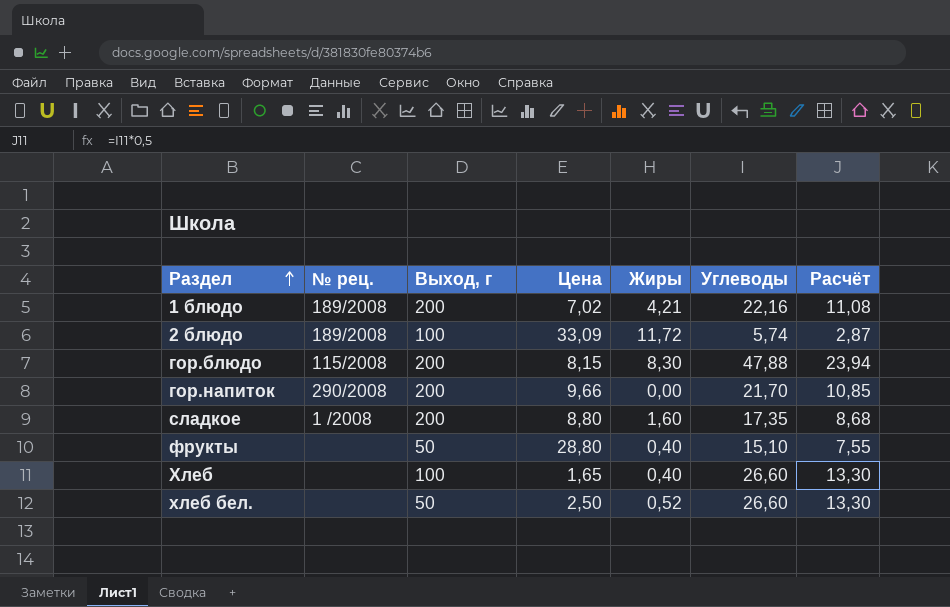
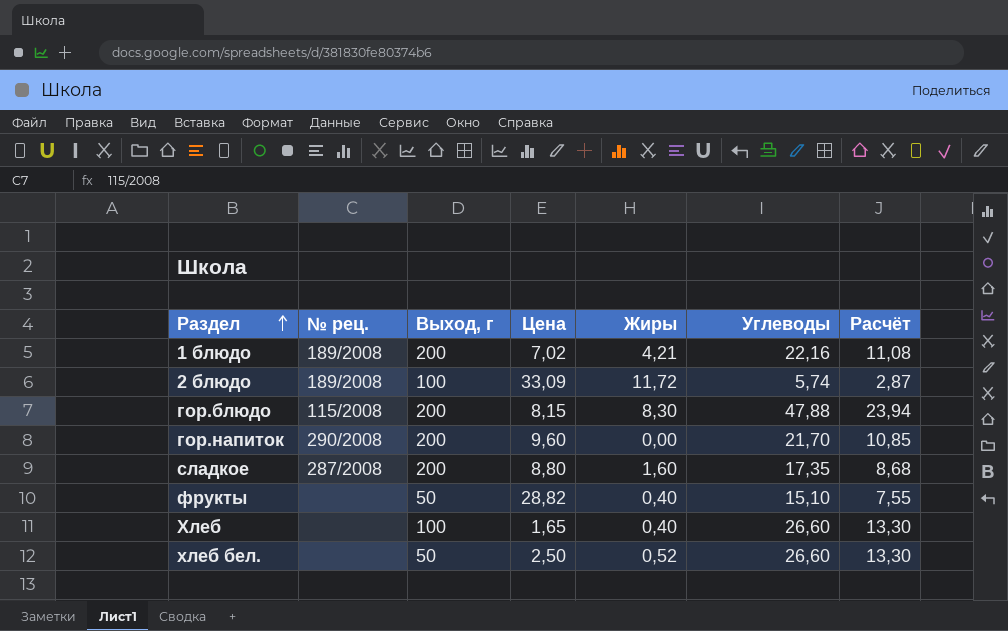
гор.напиток | Цена: 9,66 -> 9,60
сладкое | № рец.: 1 /2008 -> 287/2008
фрукты | Цена: 28,80 -> 28,82

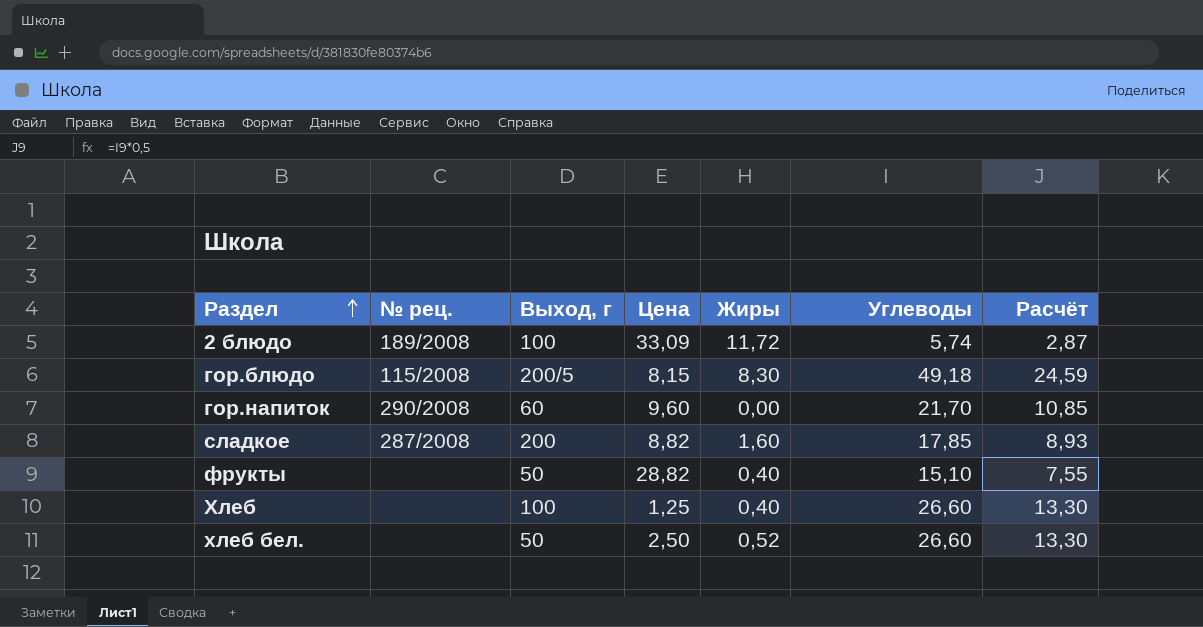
row 1 блюдо: 189/2008 | 200 | 7,02 | 4,21 | 22,16 | 11,08 -> none
гор.блюдо | Выход, г: 200 -> 200/5
гор.блюдо | Углеводы: 47,88 -> 49,18
гор.блюдо | Расчёт: 23,94 -> 24,59
гор.напиток | Выход, г: 200 -> 60
сладкое | Цена: 8,80 -> 8,82
сладкое | Углеводы: 17,35 -> 17,85
сладкое | Расчёт: 8,68 -> 8,93
Хлеб | Цена: 1,65 -> 1,25

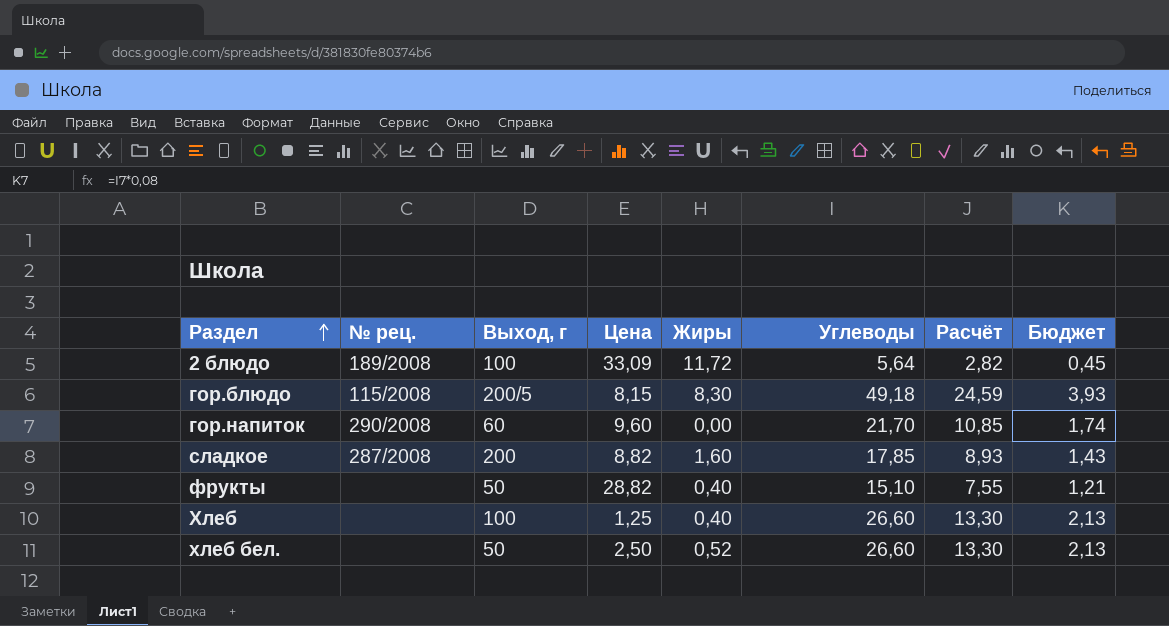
column Бюджет | formula: none -> [Углеводы] * 0,08
2 блюдо | Углеводы: 5,74 -> 5,64
2 блюдо | Расчёт: 2,87 -> 2,82

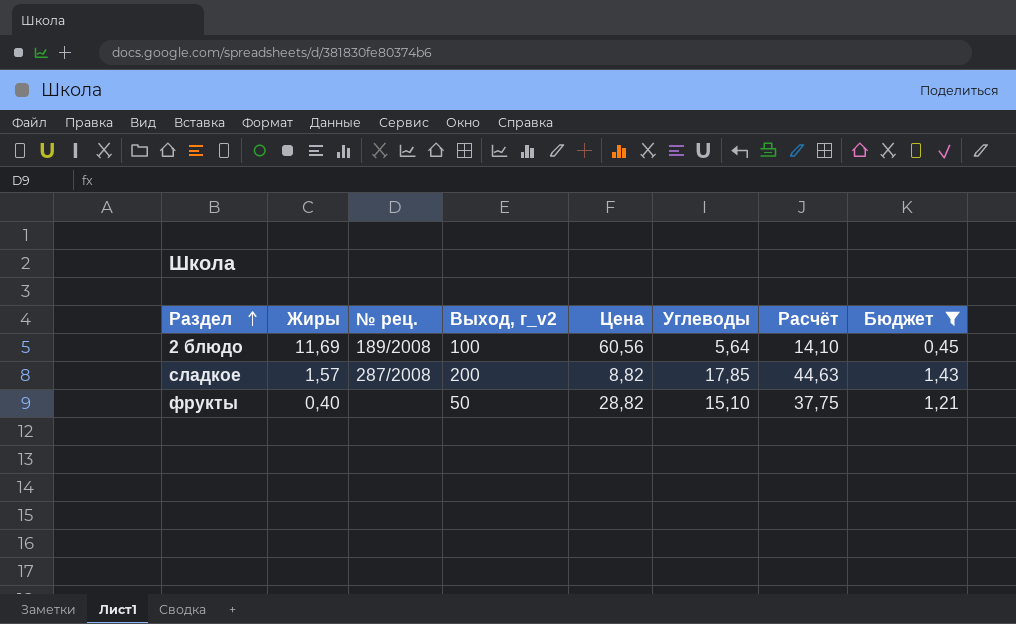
filter: none -> Бюджет <= 1,43
column Жиры | position: 5 -> 2
column name: Выход, г -> Выход, г_v2
column Расчёт | formula: [Углеводы] * 0,5 -> [Углеводы] * 2,5
2 блюдо | Жиры: 11,72 -> 11,69
2 блюдо | Цена: 33,09 -> 60,56
сладкое | Жиры: 1,60 -> 1,57

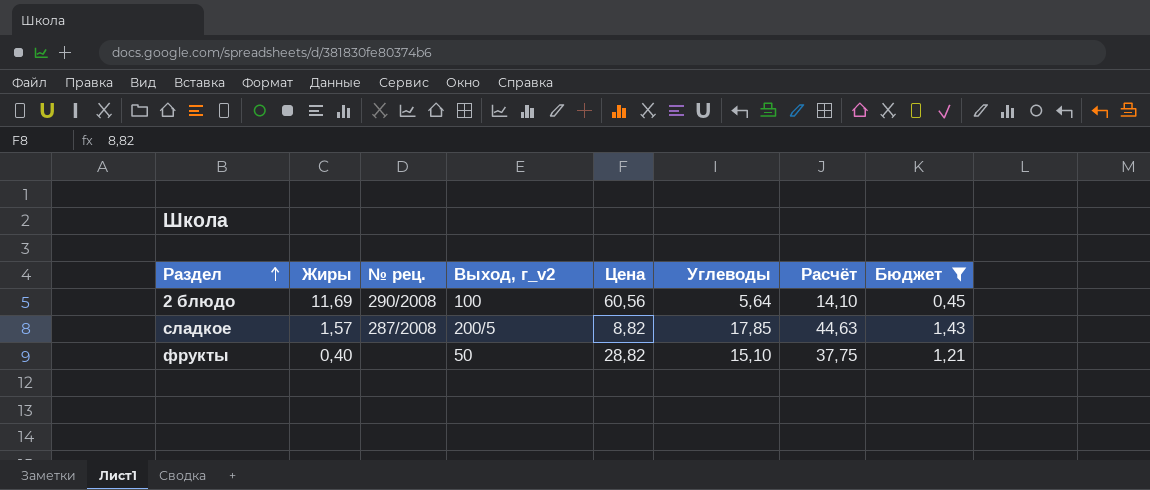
2 блюдо | № рец.: 189/2008 -> 290/2008
сладкое | Выход, г_v2: 200 -> 200/5

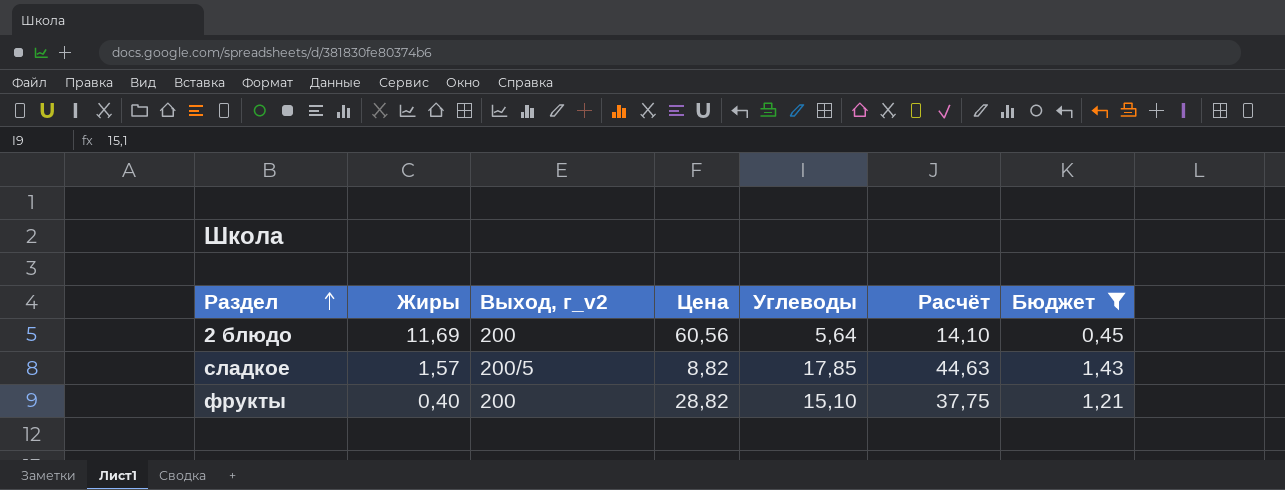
column № рец. | position: 3 -> none
2 блюдо | Выход, г_v2: 100 -> 200
фрукты | Выход, г_v2: 50 -> 200

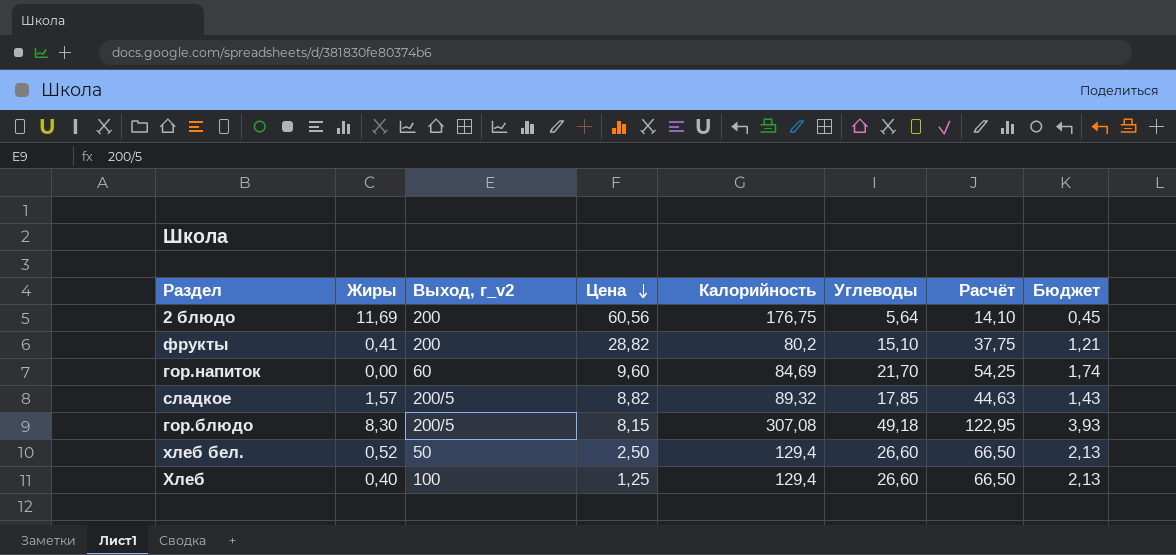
filter: Бюджет <= 1,43 -> none
row order: Раздел ascending -> Цена descending
column Калорийность | position: none -> 5
фрукты | Жиры: 0,40 -> 0,41

